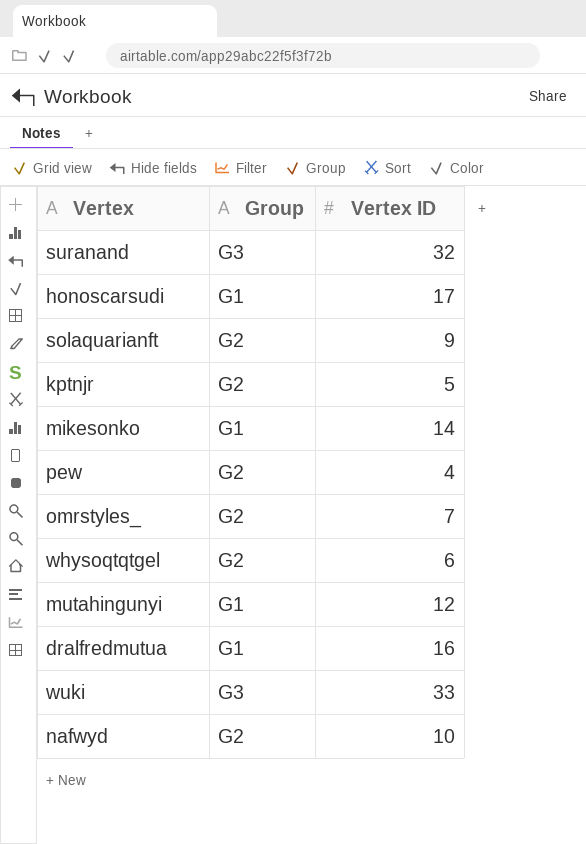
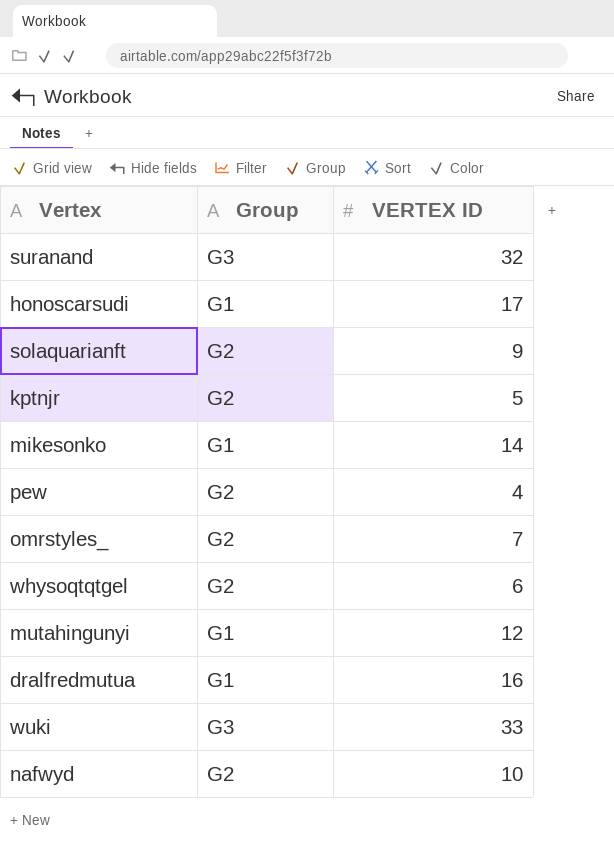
column name: Vertex ID -> VERTEX ID

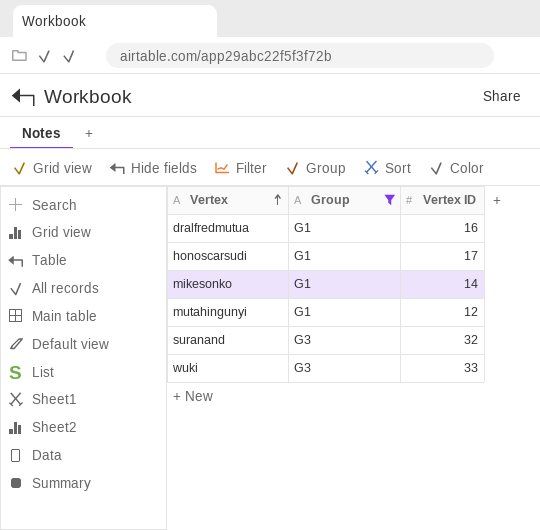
filter: none -> Group != G2
row order: none -> Vertex ascending
column name: VERTEX ID -> Vertex ID

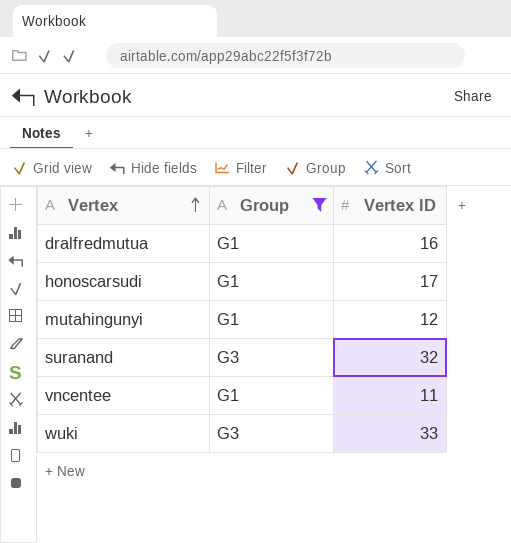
row mikesonko: G1 | 14 -> none
row vncentee: none -> G1 | 11

